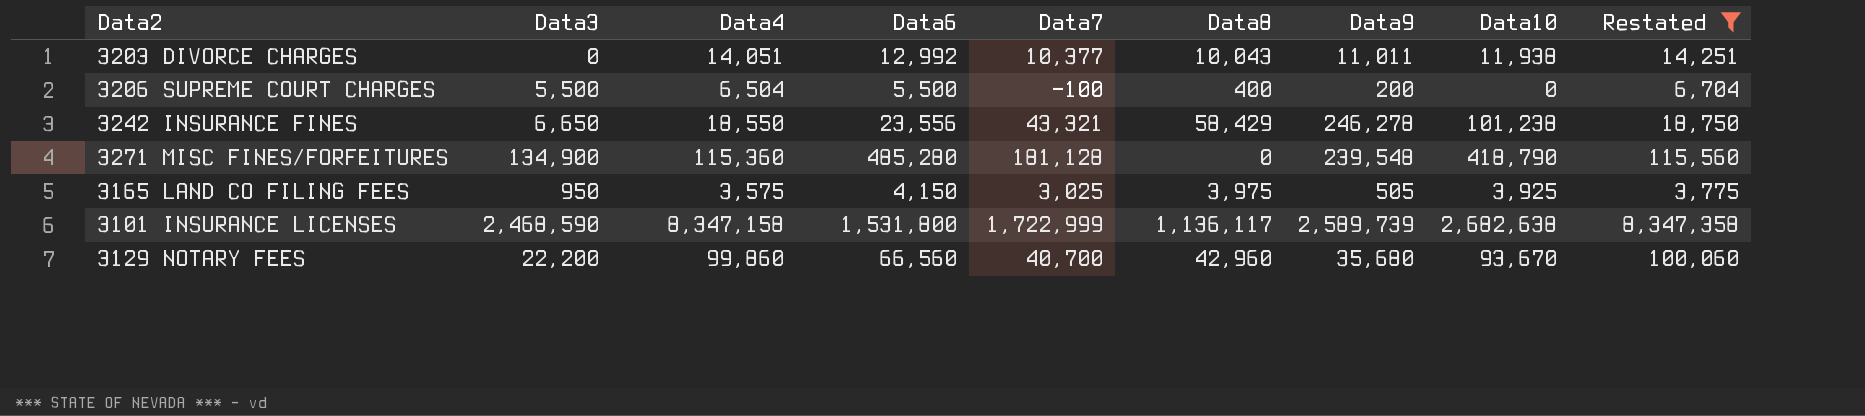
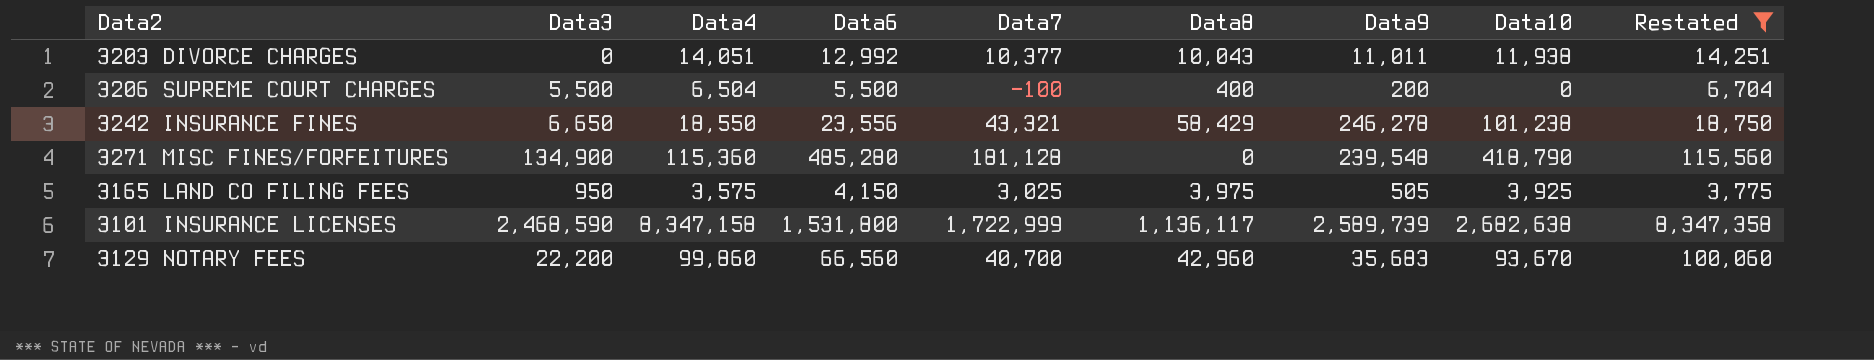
3129 NOTARY FEES | Data9: 35,680 -> 35,683

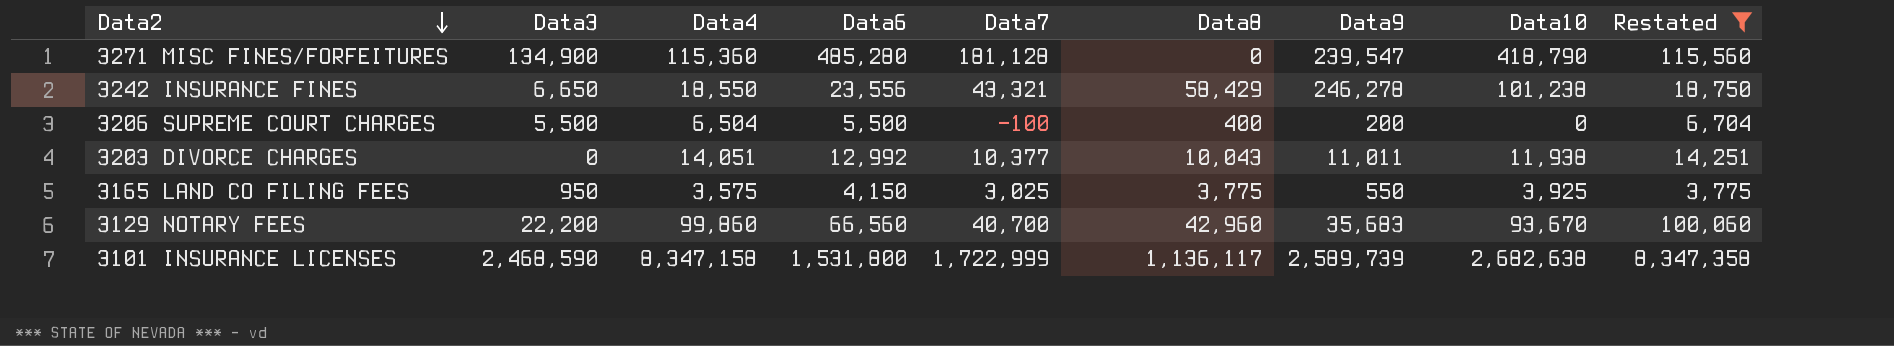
row order: none -> Data2 descending
3271 MISC FINES/FORFEITURES | Data9: 239,548 -> 239,547
3165 LAND CO FILING FEES | Data8: 3,975 -> 3,775
3165 LAND CO FILING FEES | Data9: 505 -> 550

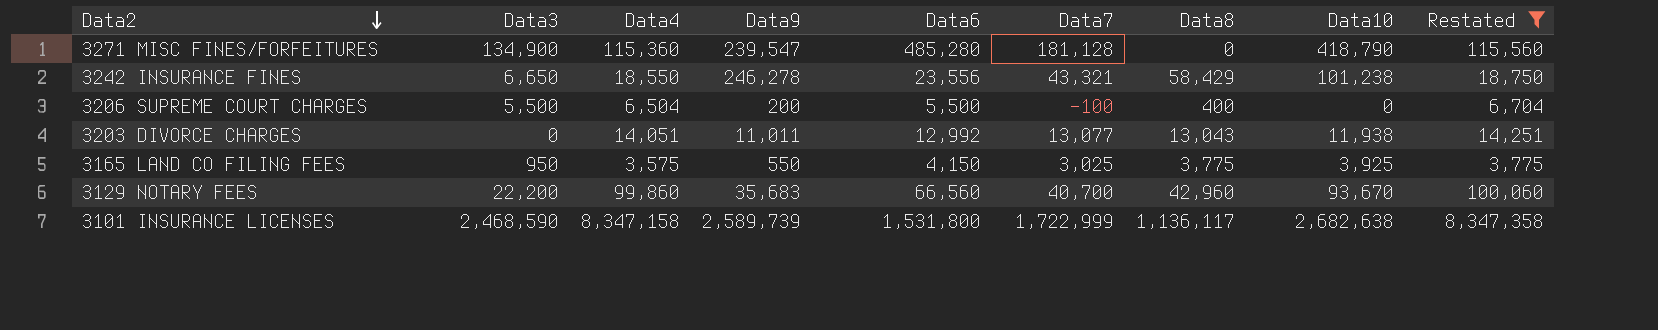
column Data9 | position: 7 -> 4
3203 DIVORCE CHARGES | Data7: 10,377 -> 13,077
3203 DIVORCE CHARGES | Data8: 10,043 -> 13,043

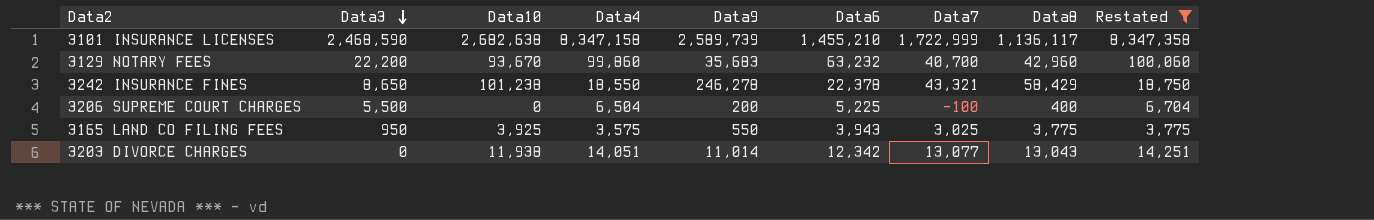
row order: Data2 descending -> Data3 descending
column Data10 | position: 8 -> 3
row 3271 MISC FINES/FORFEITURES: 134,900 | 115,360 | 239,547 | 485,280 | 181,128 | 0 | 418,790 | 115,560 -> none
3101 INSURANCE LICENSES | Data6: 1,531,800 -> 1,455,210
3129 NOTARY FEES | Data6: 66,560 -> 63,232
3242 INSURANCE FINES | Data3: 6,650 -> 8,650
3242 INSURANCE FINES | Data6: 23,556 -> 22,378
3206 SUPREME COURT CHARGES | Data6: 5,500 -> 5,225
3165 LAND CO FILING FEES | Data6: 4,150 -> 3,943
3203 DIVORCE CHARGES | Data9: 11,011 -> 11,014
3203 DIVORCE CHARGES | Data6: 12,992 -> 12,342

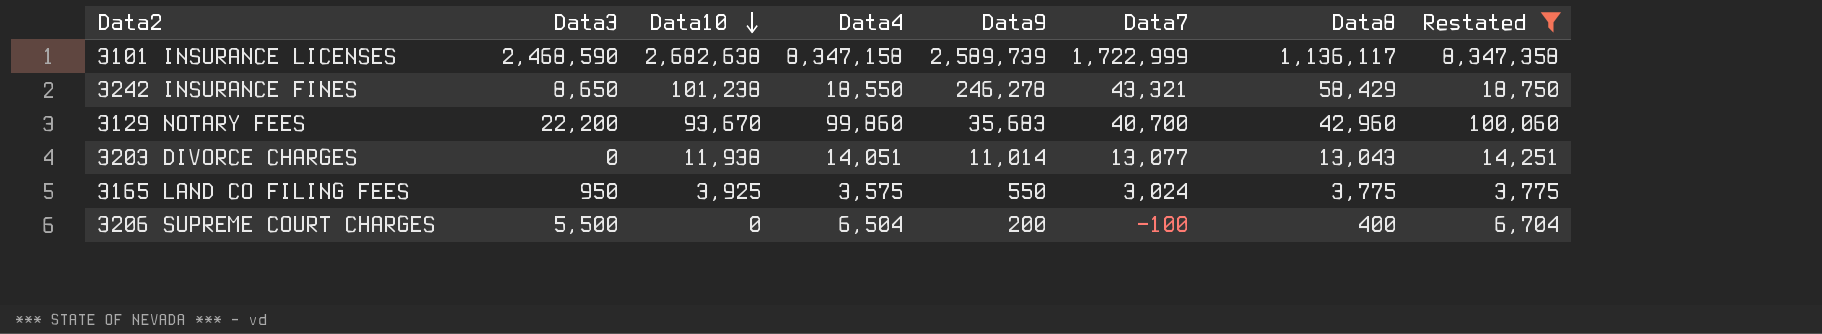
row order: Data3 descending -> Data10 descending
column Data6 | position: 6 -> none
3165 LAND CO FILING FEES | Data7: 3,025 -> 3,024

